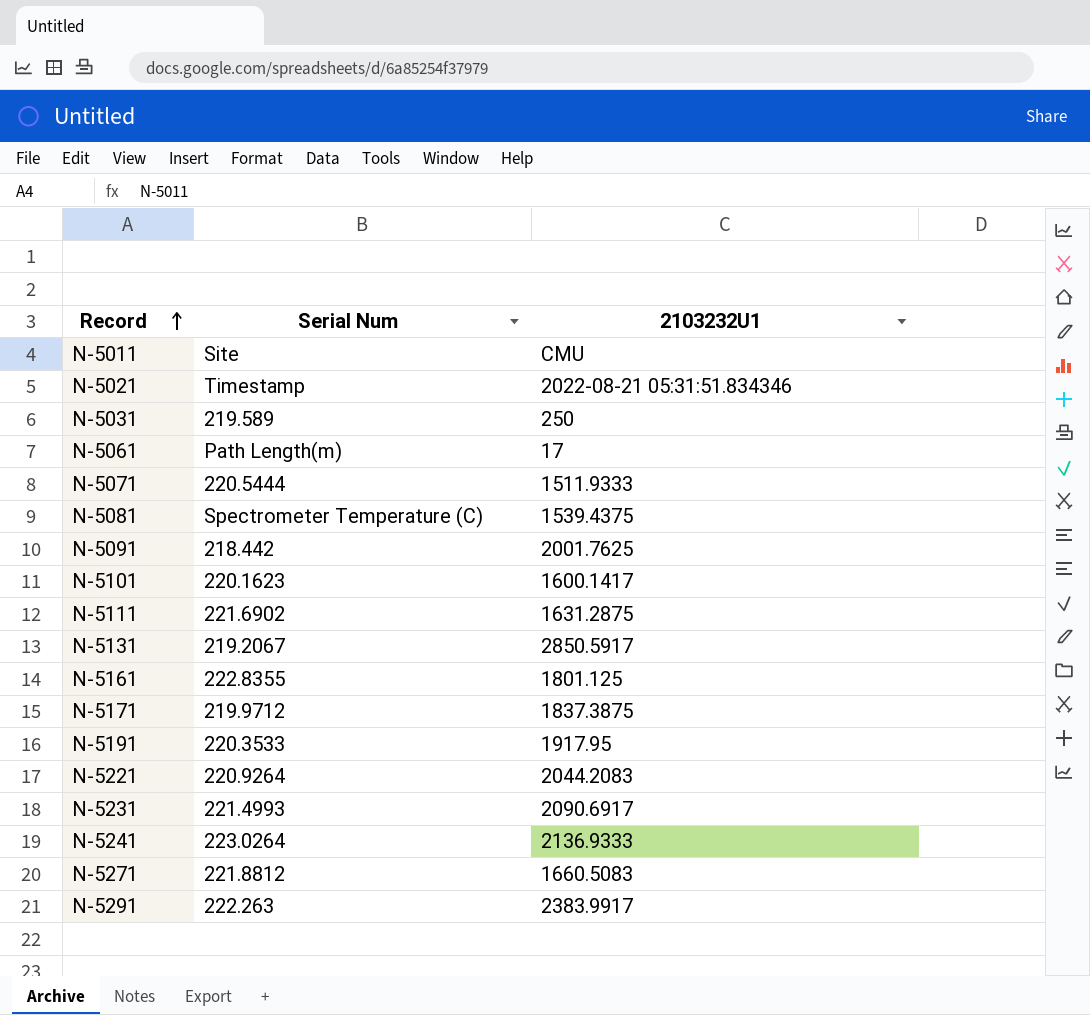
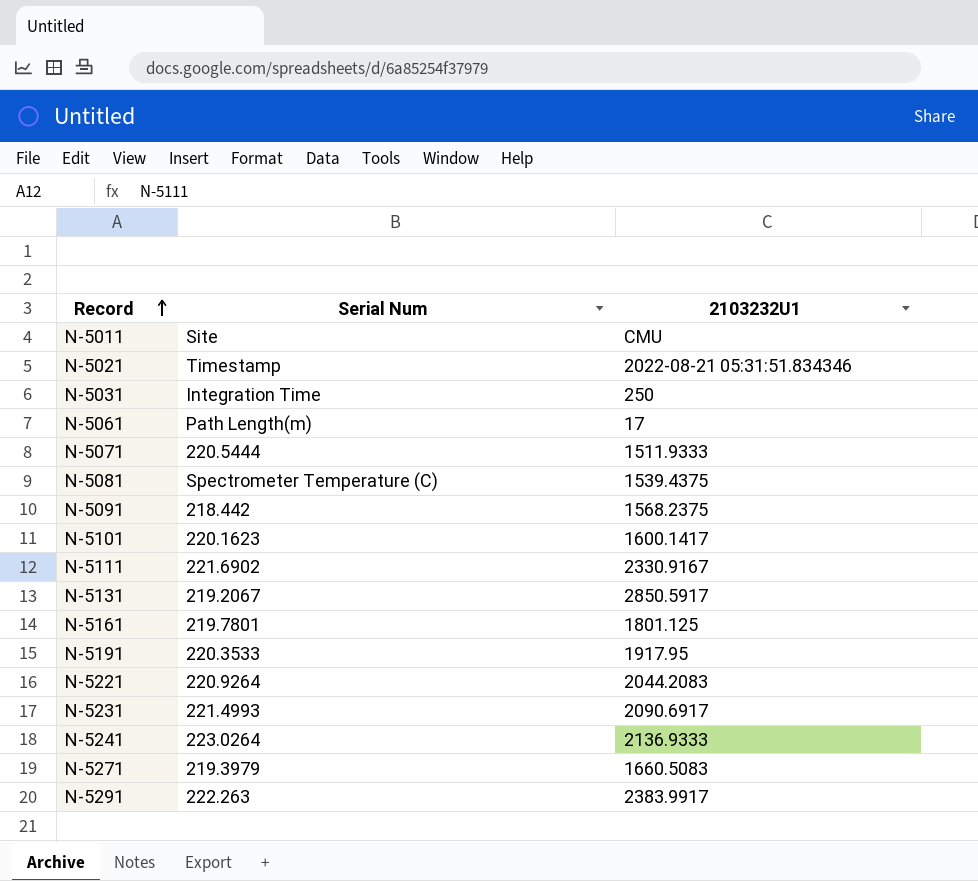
row N-5171: 219.9712 | 1837.3875 -> none
N-5031 | Serial Num: 219.589 -> Integration Time
N-5091 | 2103232U1: 2001.7625 -> 1568.2375
N-5111 | 2103232U1: 1631.2875 -> 2330.9167
N-5161 | Serial Num: 222.8355 -> 219.7801
N-5271 | Serial Num: 221.8812 -> 219.3979

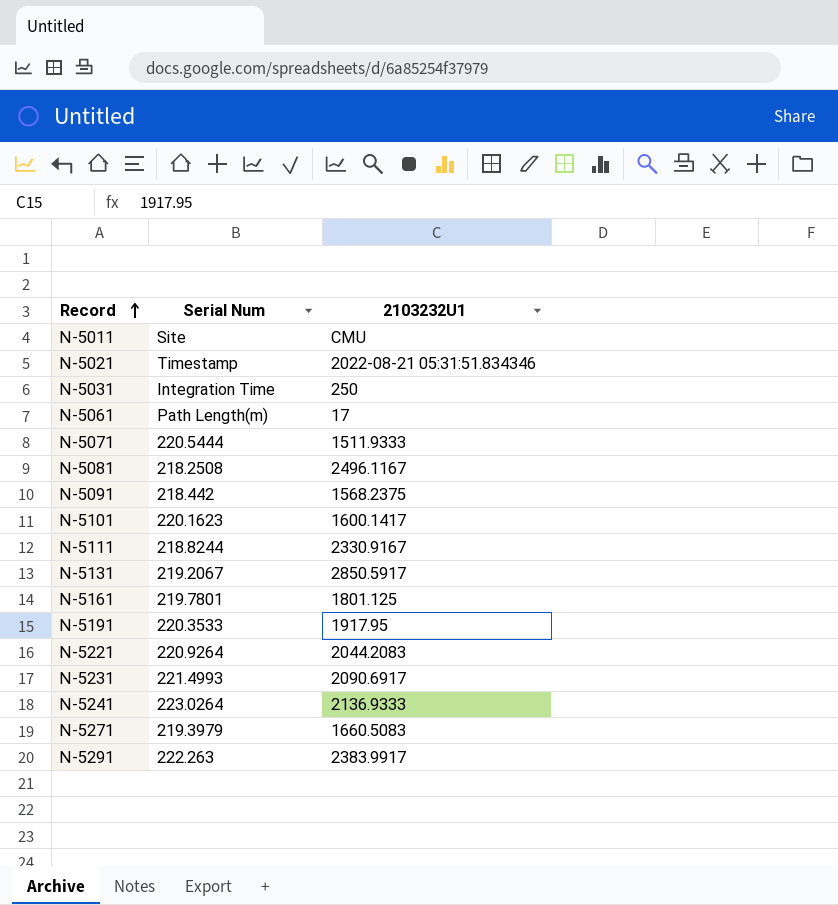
N-5081 | Serial Num: Spectrometer Temperature (C) -> 218.2508
N-5081 | 2103232U1: 1539.4375 -> 2496.1167
N-5111 | Serial Num: 221.6902 -> 218.8244

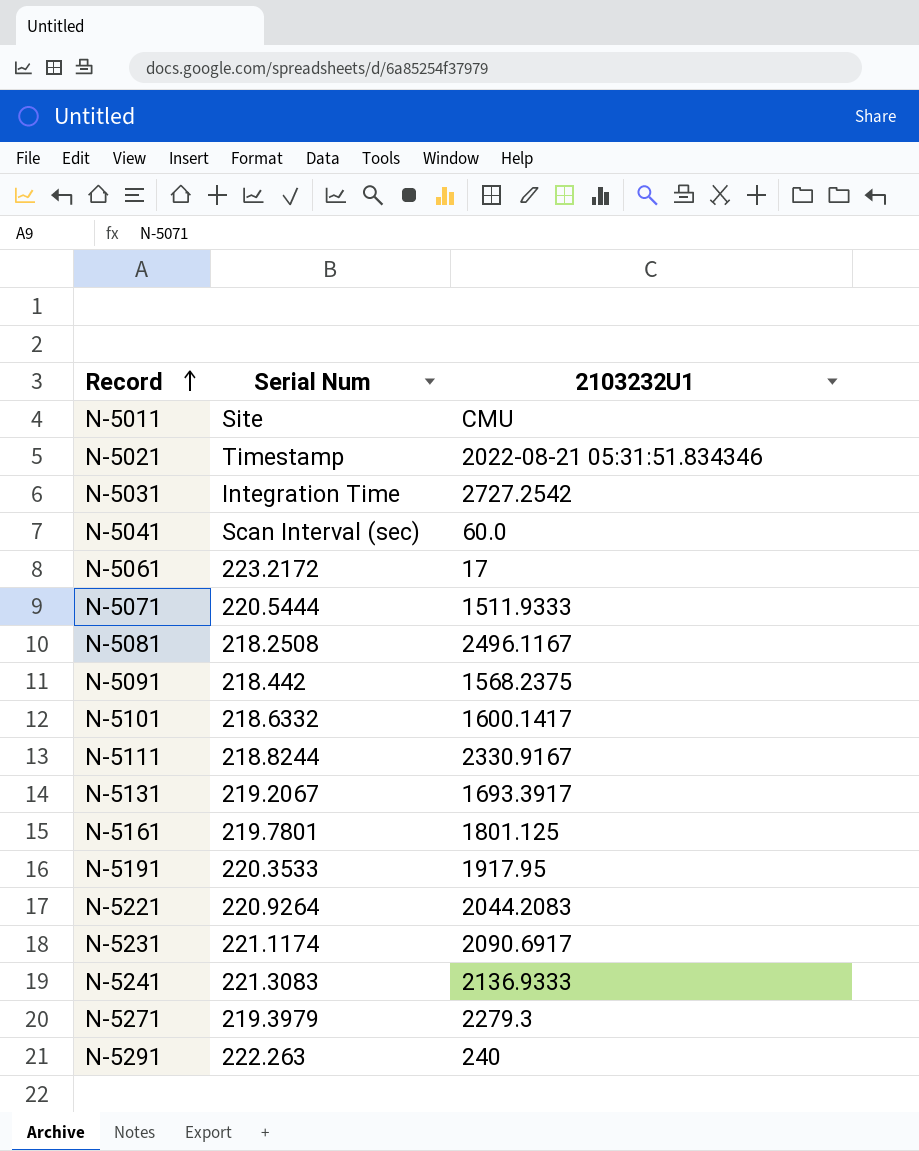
N-5031 | 2103232U1: 250 -> 2727.2542
row N-5041: none -> Scan Interval (sec) | 60.0
N-5061 | Serial Num: Path Length(m) -> 223.2172
N-5101 | Serial Num: 220.1623 -> 218.6332
N-5131 | 2103232U1: 2850.5917 -> 1693.3917
N-5231 | Serial Num: 221.4993 -> 221.1174
N-5241 | Serial Num: 223.0264 -> 221.3083
N-5271 | 2103232U1: 1660.5083 -> 2279.3
N-5291 | 2103232U1: 2383.9917 -> 240

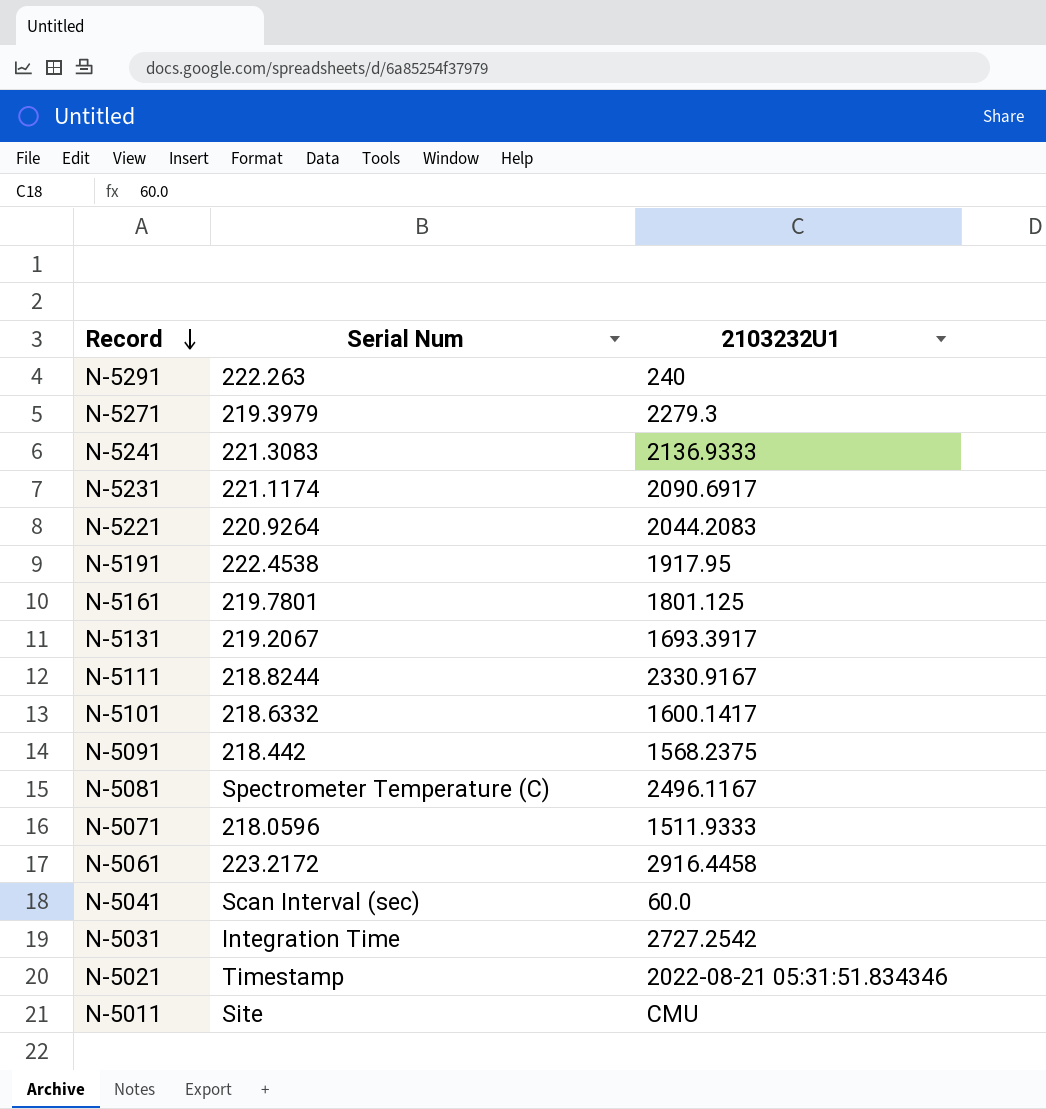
row order: Record ascending -> Record descending
N-5191 | Serial Num: 220.3533 -> 222.4538
N-5081 | Serial Num: 218.2508 -> Spectrometer Temperature (C)
N-5071 | Serial Num: 220.5444 -> 218.0596
N-5061 | 2103232U1: 17 -> 2916.4458

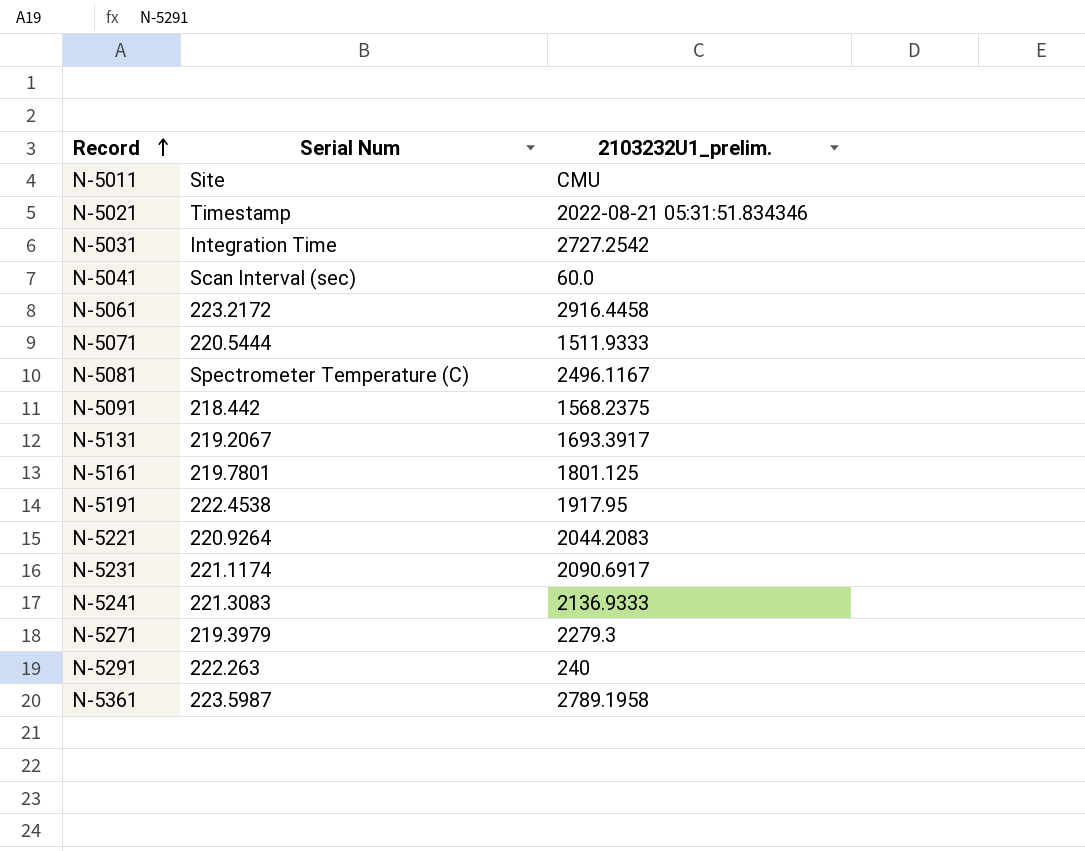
row order: Record descending -> Record ascending
column name: 2103232U1 -> 2103232U1_prelim.
row N-5111: 218.8244 | 2330.9167 -> none
row N-5101: 218.6332 | 1600.1417 -> none
N-5071 | Serial Num: 218.0596 -> 220.5444
row N-5361: none -> 223.5987 | 2789.1958

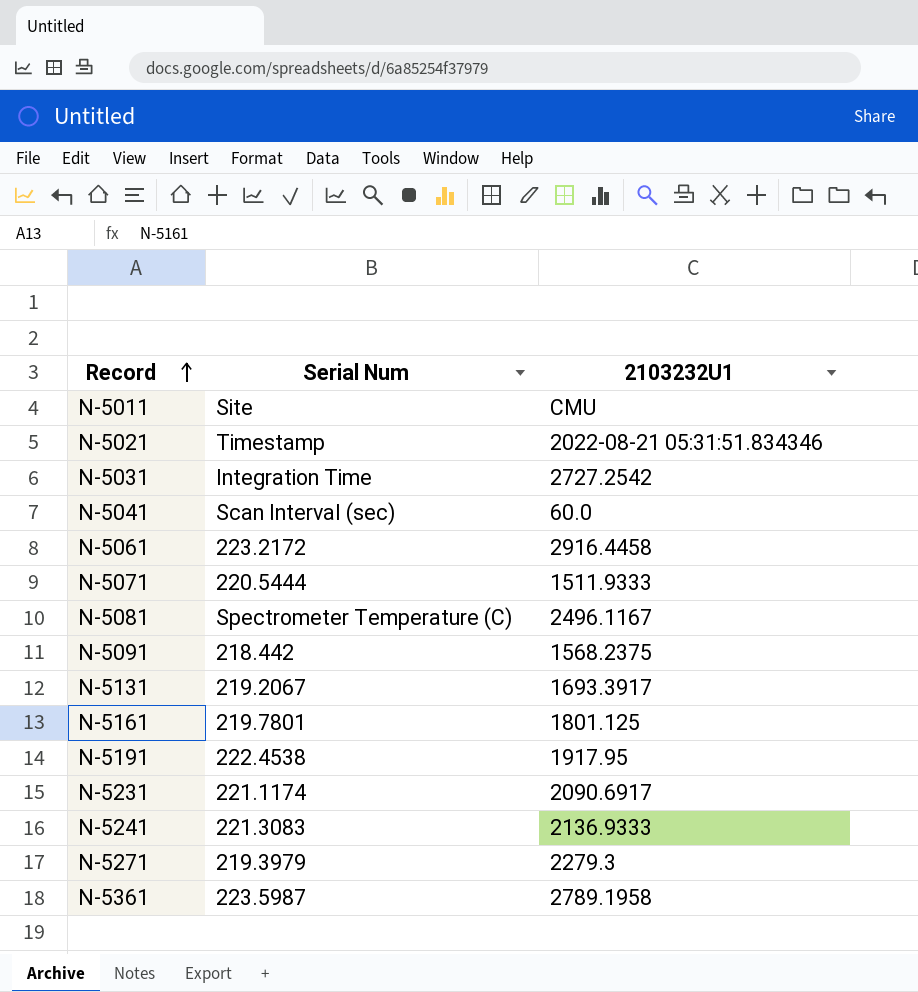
column name: 2103232U1_prelim. -> 2103232U1
row N-5221: 220.9264 | 2044.2083 -> none
row N-5291: 222.263 | 240 -> none

